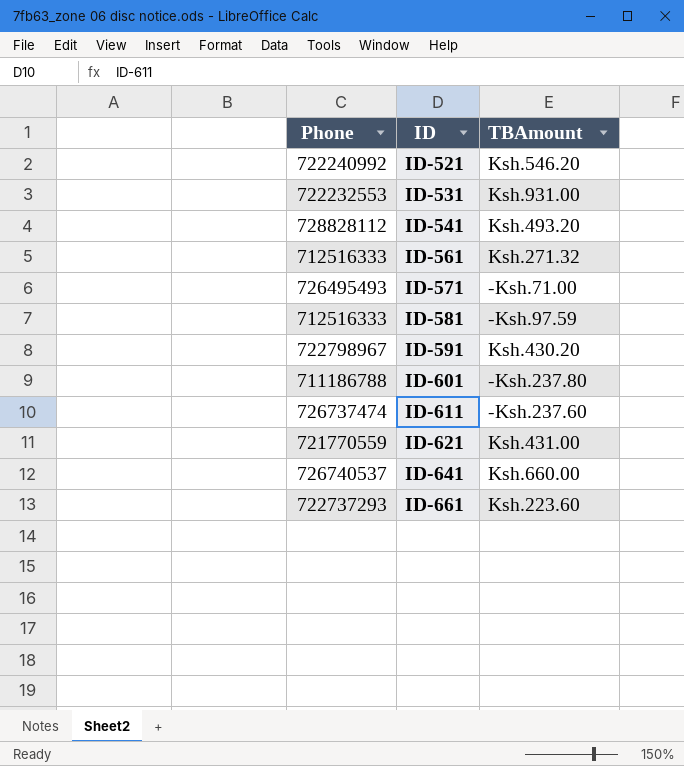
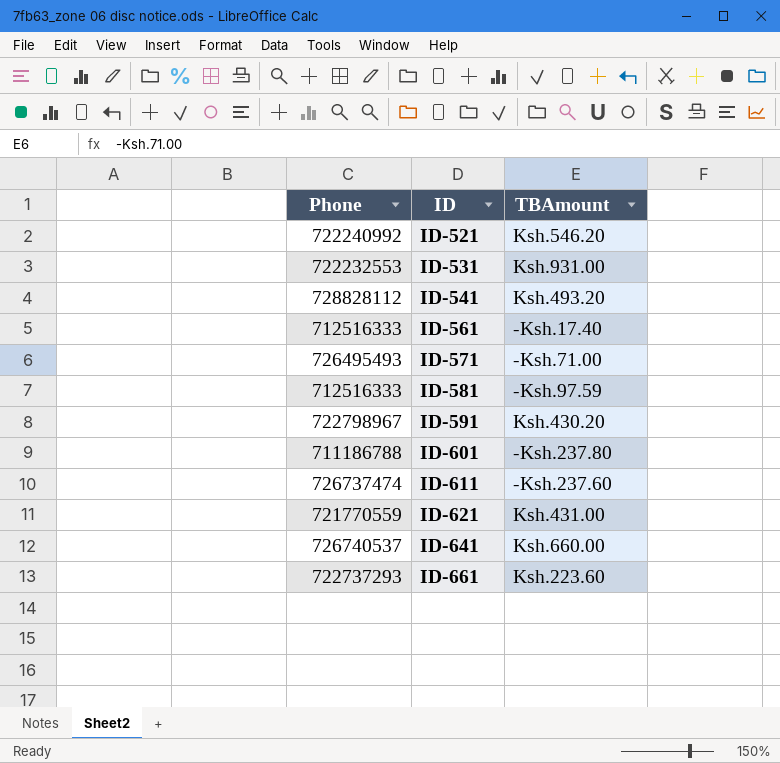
ID-561 | TBAmount: Ksh.271.32 -> -Ksh.17.40

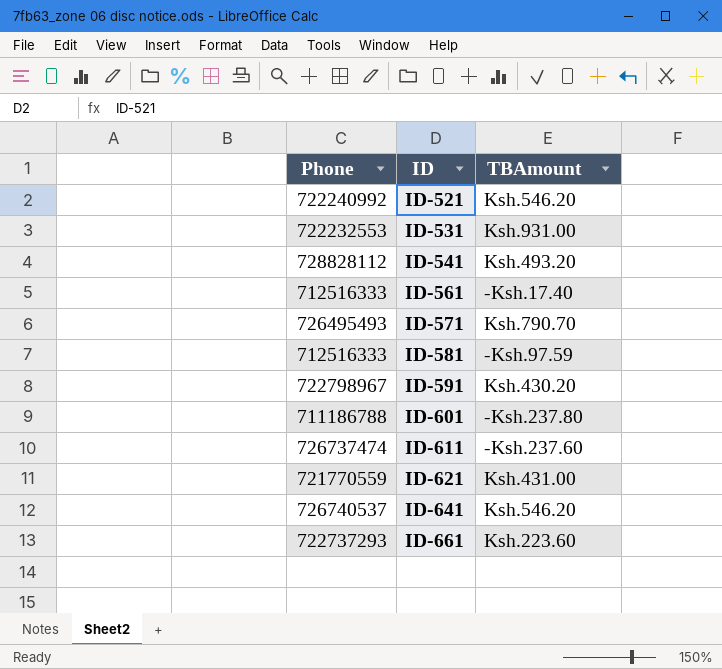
ID-571 | TBAmount: -Ksh.71.00 -> Ksh.790.70
ID-641 | TBAmount: Ksh.660.00 -> Ksh.546.20

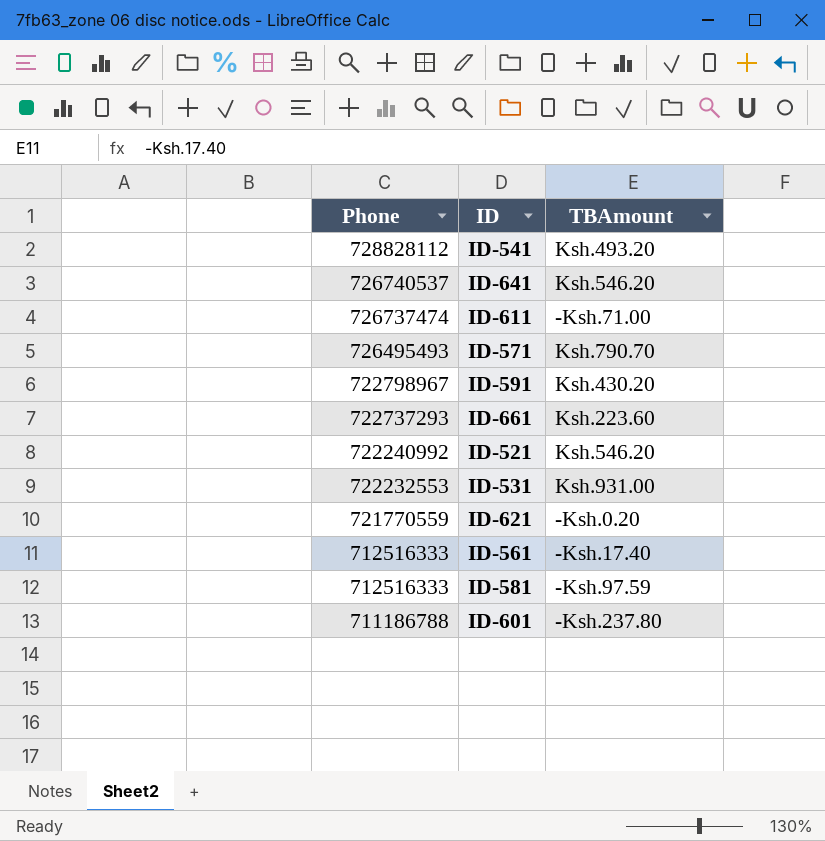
row order: ID ascending -> Phone descending
ID-611 | TBAmount: -Ksh.237.60 -> -Ksh.71.00
ID-621 | TBAmount: Ksh.431.00 -> -Ksh.0.20

